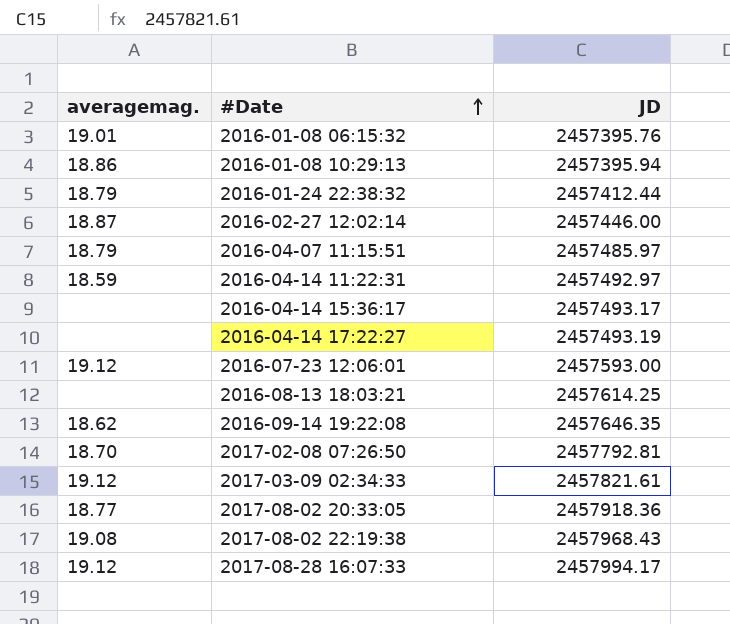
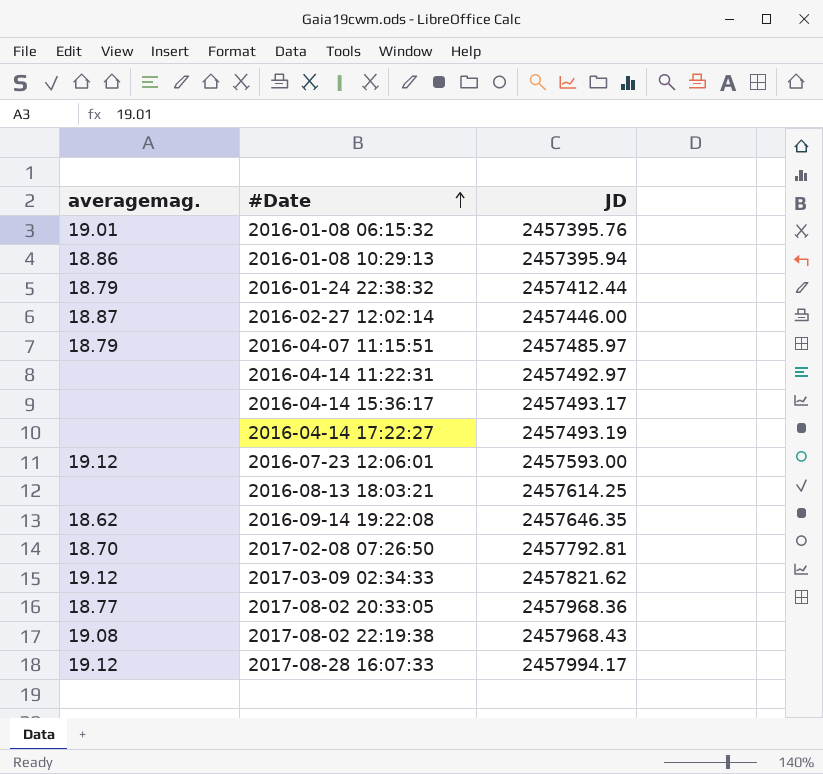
2016-04-14 11:22:31 | averagemag.: 18.59 -> none
2017-03-09 02:34:33 | JD: 2457821.61 -> 2457821.62
2017-08-02 20:33:05 | JD: 2457918.36 -> 2457968.36

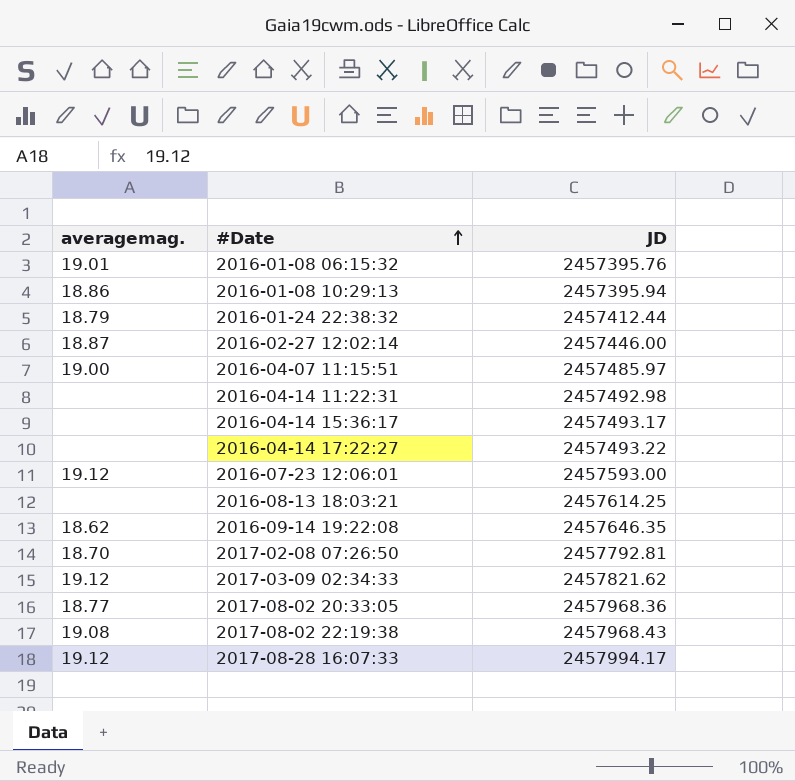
2016-04-07 11:15:51 | averagemag.: 18.79 -> 19.00
2016-04-14 11:22:31 | JD: 2457492.97 -> 2457492.98
2016-04-14 17:22:27 | JD: 2457493.19 -> 2457493.22

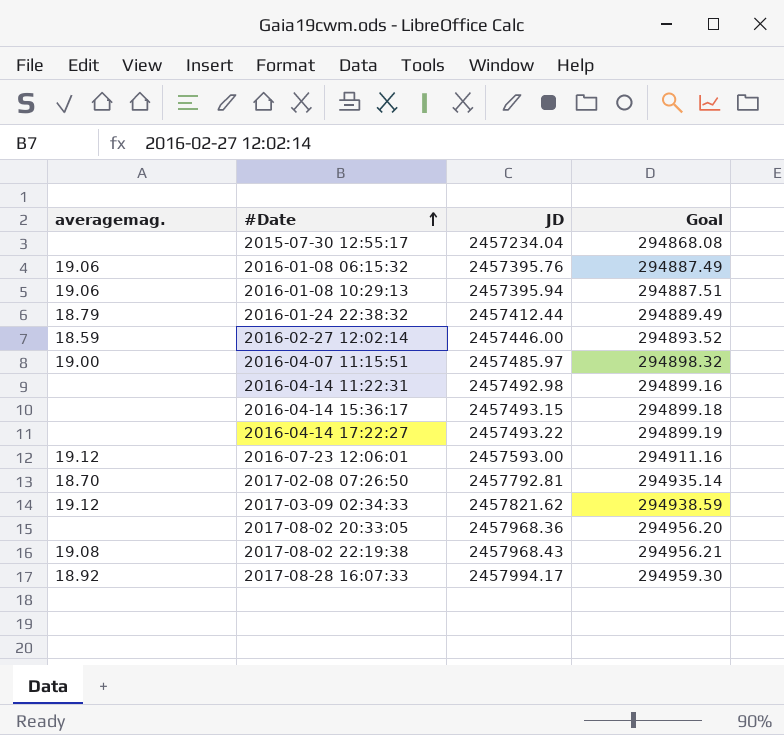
column Goal | formula: none -> [JD] * 0.12
row 2016-08-13 18:03:21: none | 2457614.25 -> none
row 2016-09-14 19:22:08: 18.62 | 2457646.35 -> none
row 2015-07-30 12:55:17: none -> none | 2457234.04 | 294868.08
2016-01-08 06:15:32 | averagemag.: 19.01 -> 19.06
2016-01-08 10:29:13 | averagemag.: 18.86 -> 19.06
2016-02-27 12:02:14 | averagemag.: 18.87 -> 18.59
2016-04-14 15:36:17 | JD: 2457493.17 -> 2457493.15
2017-08-02 20:33:05 | averagemag.: 18.77 -> none
2017-08-28 16:07:33 | averagemag.: 19.12 -> 18.92

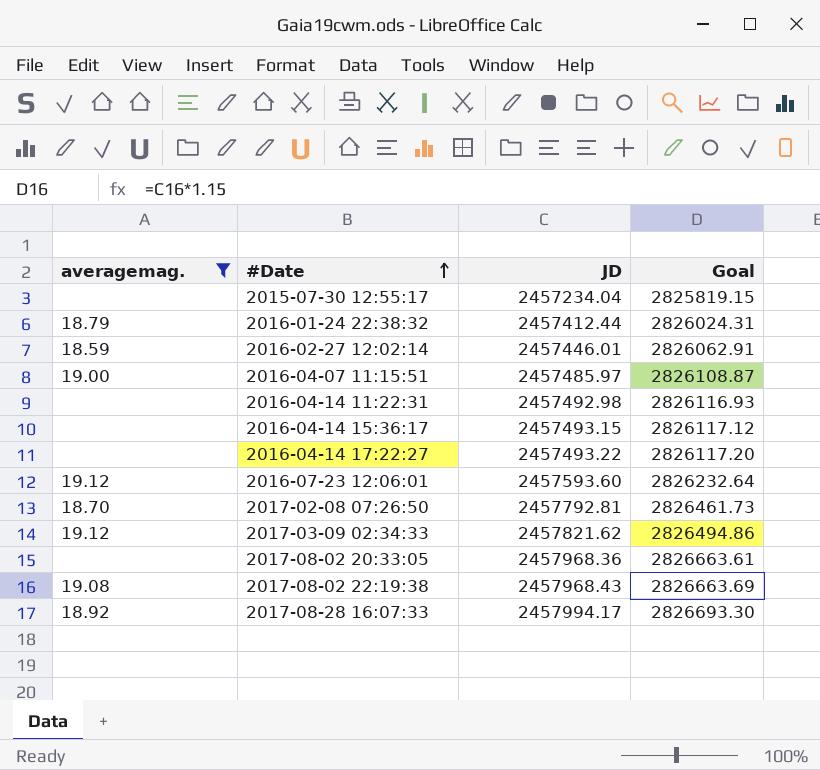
filter: none -> averagemag. != 19.06
column Goal | formula: [JD] * 0.12 -> [JD] * 1.15
2016-02-27 12:02:14 | JD: 2457446.00 -> 2457446.01
2016-07-23 12:06:01 | JD: 2457593.00 -> 2457593.60

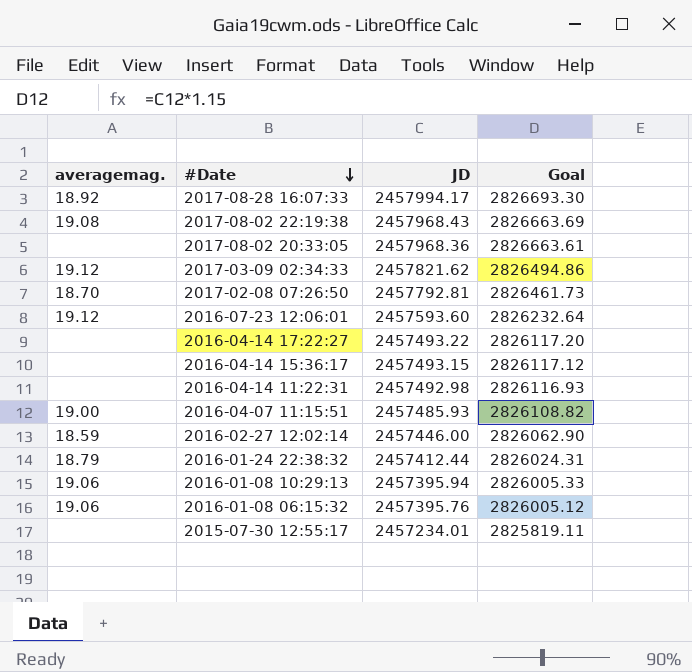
filter: averagemag. != 19.06 -> none
row order: #Date ascending -> #Date descending
2016-04-07 11:15:51 | JD: 2457485.97 -> 2457485.93
2016-04-07 11:15:51 | Goal: 2826108.87 -> 2826108.82
2016-02-27 12:02:14 | JD: 2457446.01 -> 2457446.00
2016-02-27 12:02:14 | Goal: 2826062.91 -> 2826062.90
2015-07-30 12:55:17 | JD: 2457234.04 -> 2457234.01
2015-07-30 12:55:17 | Goal: 2825819.15 -> 2825819.11

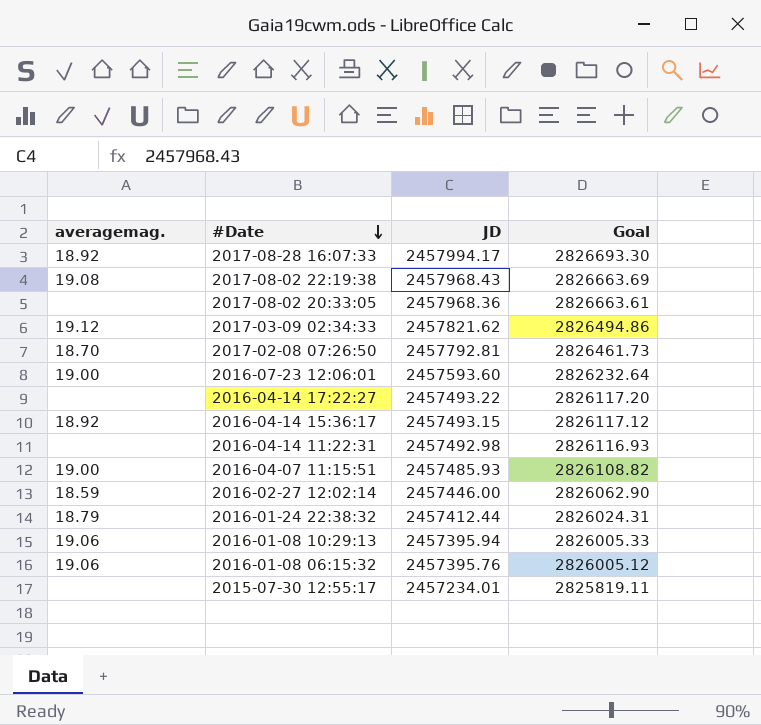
2016-07-23 12:06:01 | averagemag.: 19.12 -> 19.00
2016-04-14 15:36:17 | averagemag.: none -> 18.92

